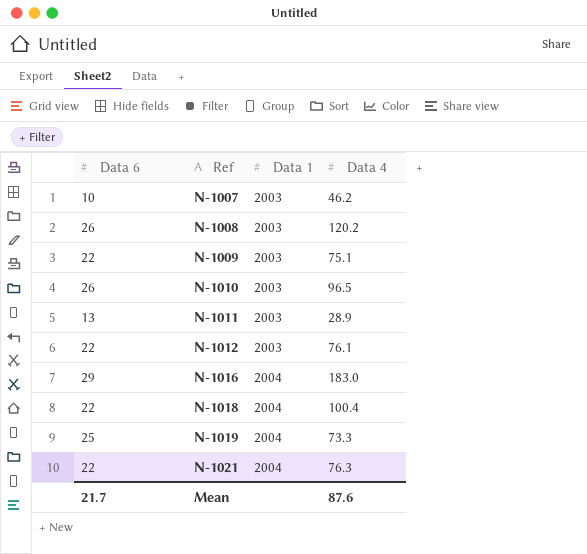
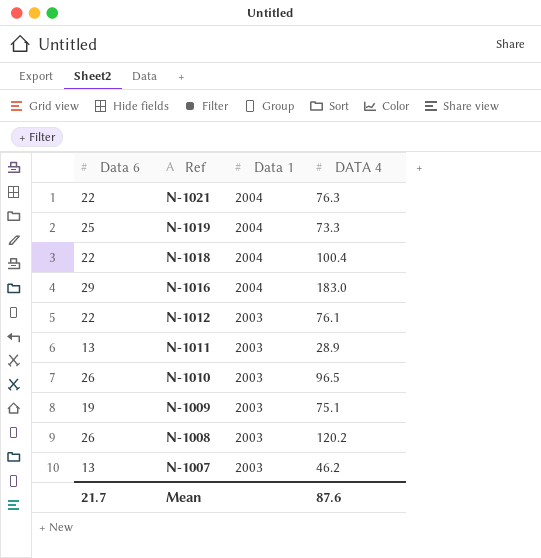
row order: Ref ascending -> Ref descending
column name: Data 4 -> DATA 4
N-1009 | Data 6: 22 -> 19
N-1007 | Data 6: 10 -> 13

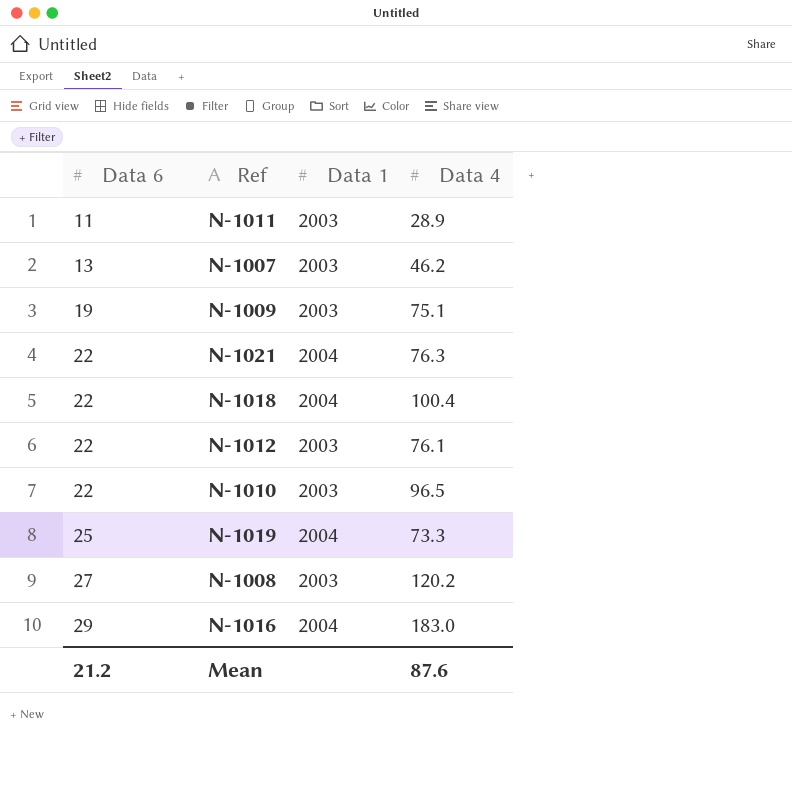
row order: Ref descending -> Data 6 ascending
column name: DATA 4 -> Data 4
N-1011 | Data 6: 13 -> 11
N-1010 | Data 6: 26 -> 22
N-1008 | Data 6: 26 -> 27
Mean | Data 6: 21.7 -> 21.2

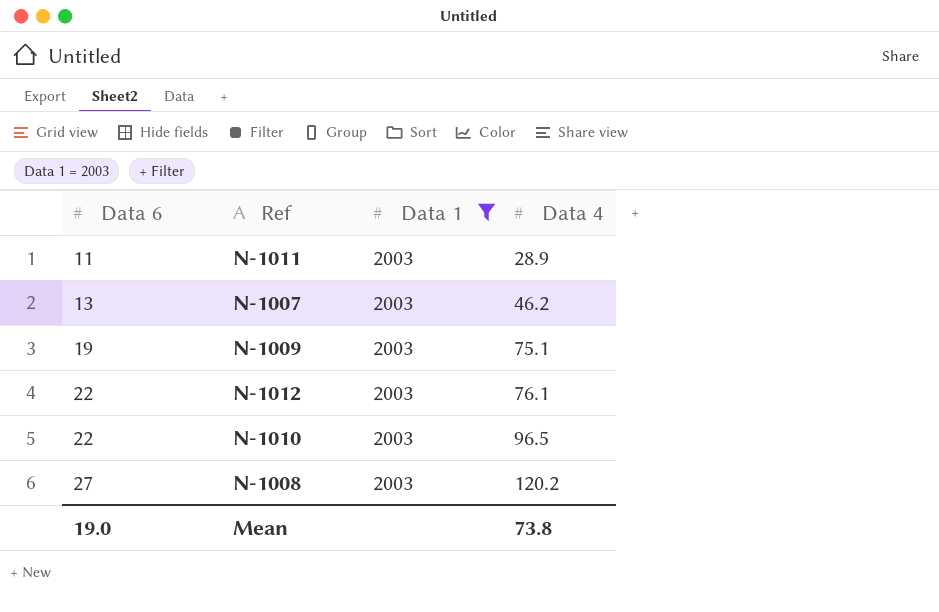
filter: none -> Data 1 = 2003
Mean | Data 6: 21.2 -> 19.0
Mean | Data 4: 87.6 -> 73.8

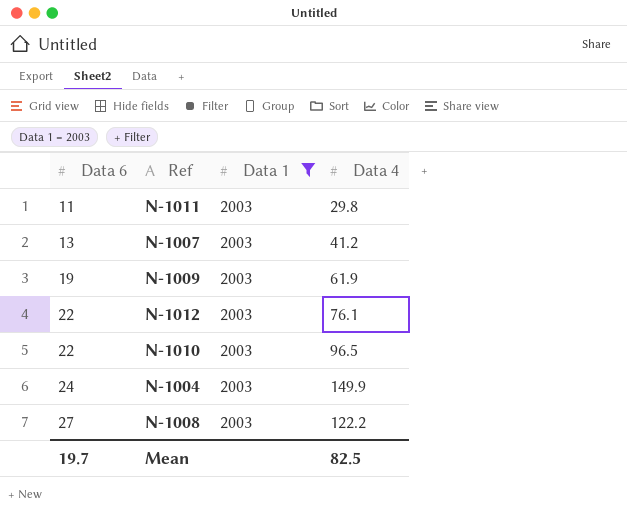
N-1011 | Data 4: 28.9 -> 29.8
N-1007 | Data 4: 46.2 -> 41.2
N-1009 | Data 4: 75.1 -> 61.9
row N-1004: none -> 24 | 2003 | 149.9
N-1008 | Data 4: 120.2 -> 122.2
Mean | Data 6: 19.0 -> 19.7
Mean | Data 4: 73.8 -> 82.5

